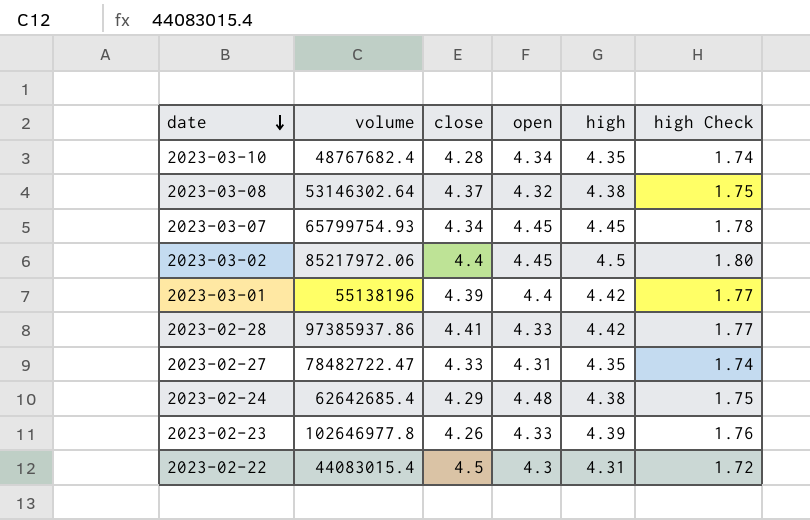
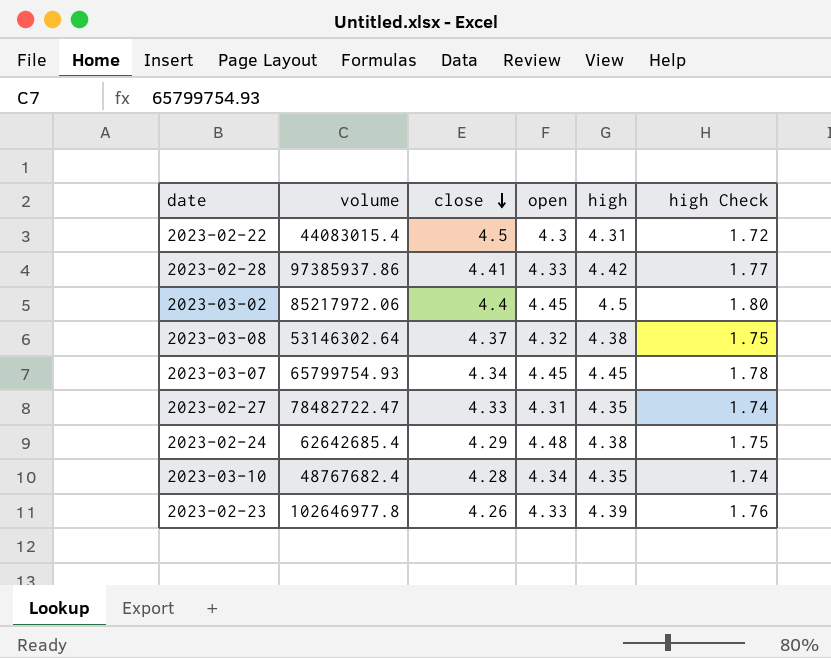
row order: date descending -> close descending
row 2023-03-01: 55138196 | 4.39 | 4.4 | 4.42 | 1.77 -> none

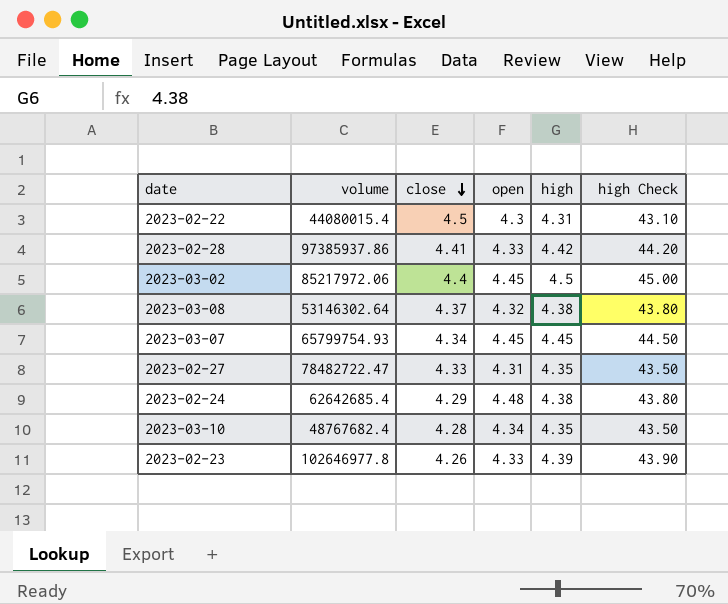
column high Check | formula: [high] * 0.4 -> [high] * 10
2023-02-22 | volume: 44083015.4 -> 44080015.4

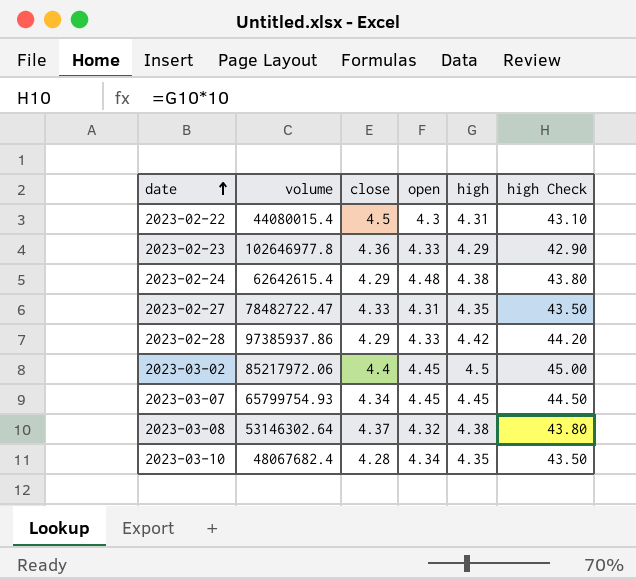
row order: close descending -> date ascending
2023-02-23 | close: 4.26 -> 4.36
2023-02-23 | high: 4.39 -> 4.29
2023-02-23 | high Check: 43.90 -> 42.90
2023-02-24 | volume: 62642685.4 -> 62642615.4
2023-02-28 | close: 4.41 -> 4.29
2023-03-10 | volume: 48767682.4 -> 48067682.4

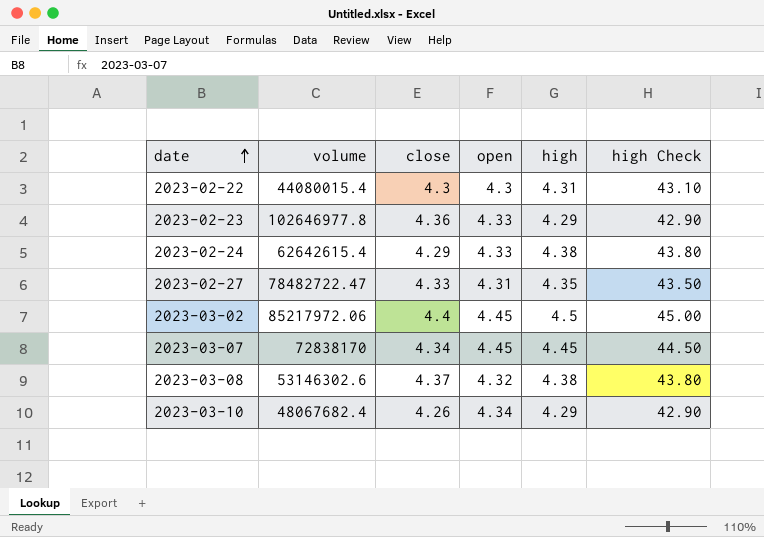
row 2023-02-28: 97385937.86 | 4.29 | 4.33 | 4.42 | 44.20 -> none
2023-02-22 | close: 4.5 -> 4.3
2023-02-24 | open: 4.48 -> 4.33
2023-03-07 | volume: 65799754.93 -> 72838170
2023-03-08 | volume: 53146302.64 -> 53146302.6
2023-03-10 | close: 4.28 -> 4.26
2023-03-10 | high: 4.35 -> 4.29
2023-03-10 | high Check: 43.50 -> 42.90

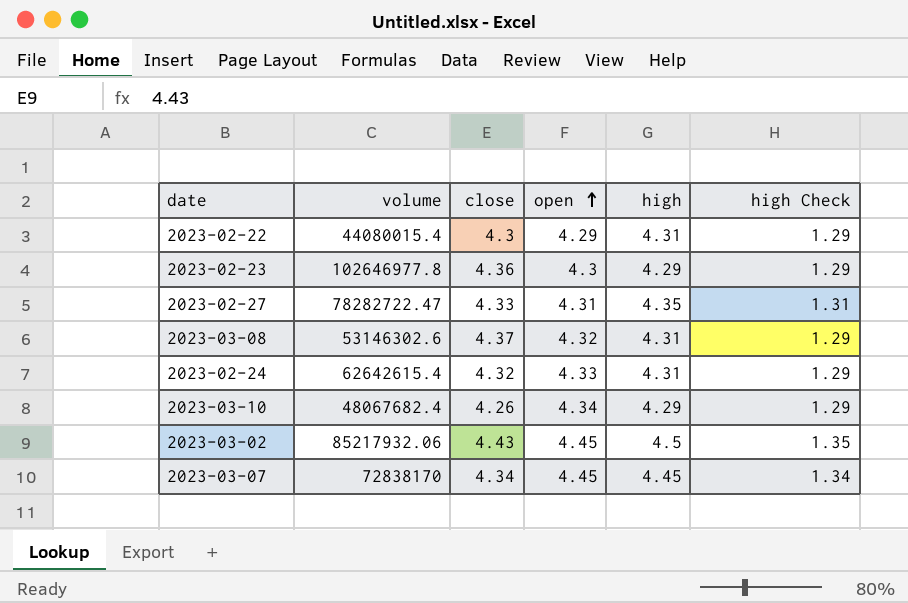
row order: date ascending -> open ascending
column high Check | formula: [high] * 10 -> [high] * 0.3
2023-02-22 | open: 4.3 -> 4.29
2023-02-23 | open: 4.33 -> 4.3
2023-02-27 | volume: 78482722.47 -> 78282722.47
2023-03-08 | high: 4.38 -> 4.31
2023-02-24 | close: 4.29 -> 4.32
2023-02-24 | high: 4.38 -> 4.31
2023-03-02 | volume: 85217972.06 -> 85217932.06
2023-03-02 | close: 4.4 -> 4.43

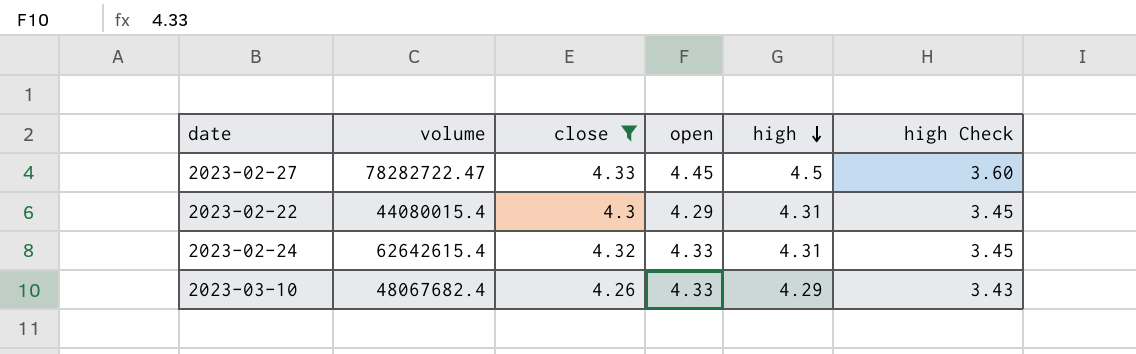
filter: none -> close <= 4.33
row order: open ascending -> high descending
column high Check | formula: [high] * 0.3 -> [high] * 0.8
2023-02-27 | open: 4.31 -> 4.45
2023-02-27 | high: 4.35 -> 4.5
2023-03-10 | open: 4.34 -> 4.33

